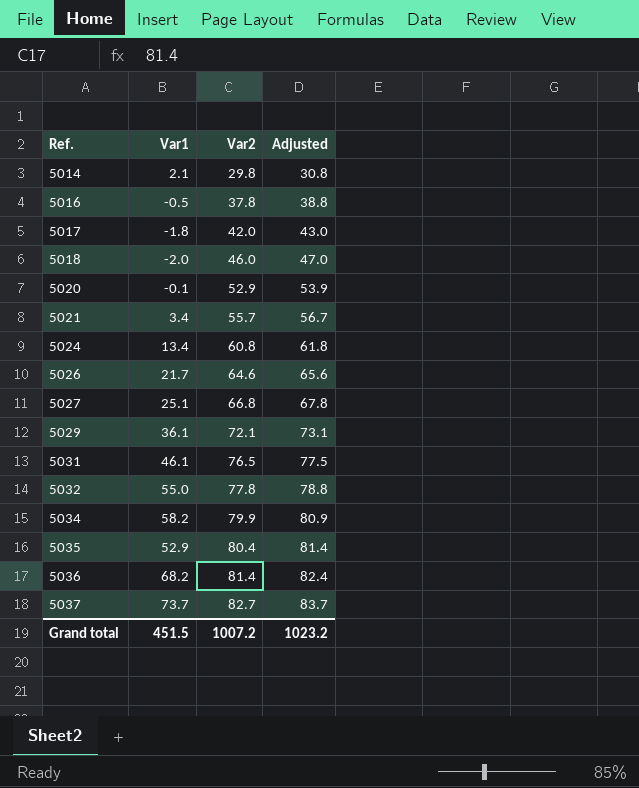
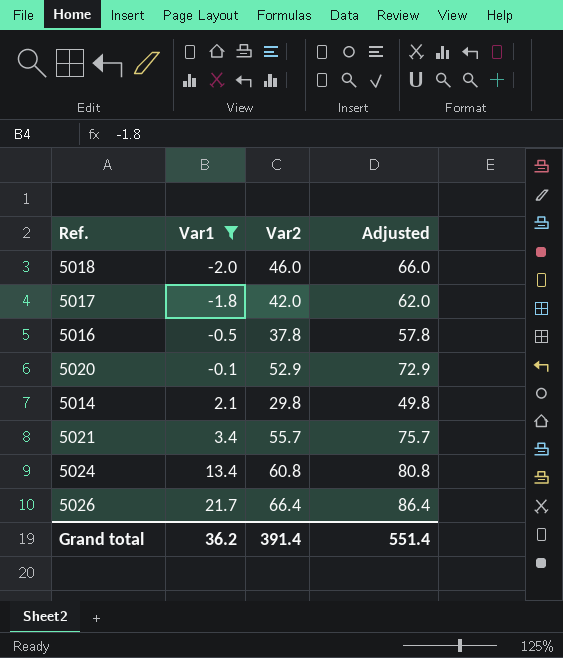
filter: none -> Var1 <= 21.7
row order: Ref. ascending -> Var1 ascending
column Adjusted | formula: [Var2] + 1 -> [Var2] + 20
5026 | Var2: 64.6 -> 66.4
Grand total | Var1: 451.5 -> 36.2
Grand total | Var2: 1007.2 -> 391.4
Grand total | Adjusted: 1023.2 -> 551.4

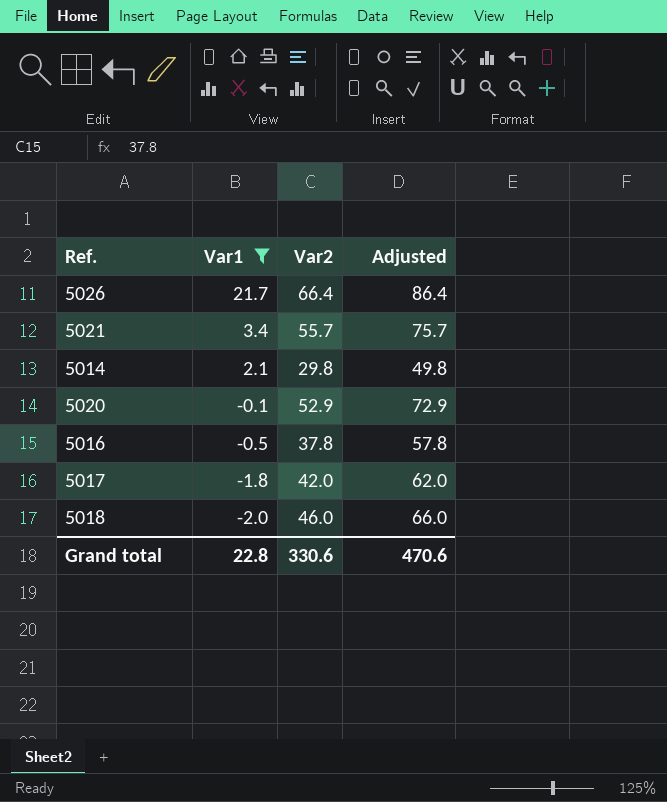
row order: Var1 ascending -> Var1 descending
row 5024: 13.4 | 60.8 | 80.8 -> none
Grand total | Var1: 36.2 -> 22.8
Grand total | Var2: 391.4 -> 330.6
Grand total | Adjusted: 551.4 -> 470.6

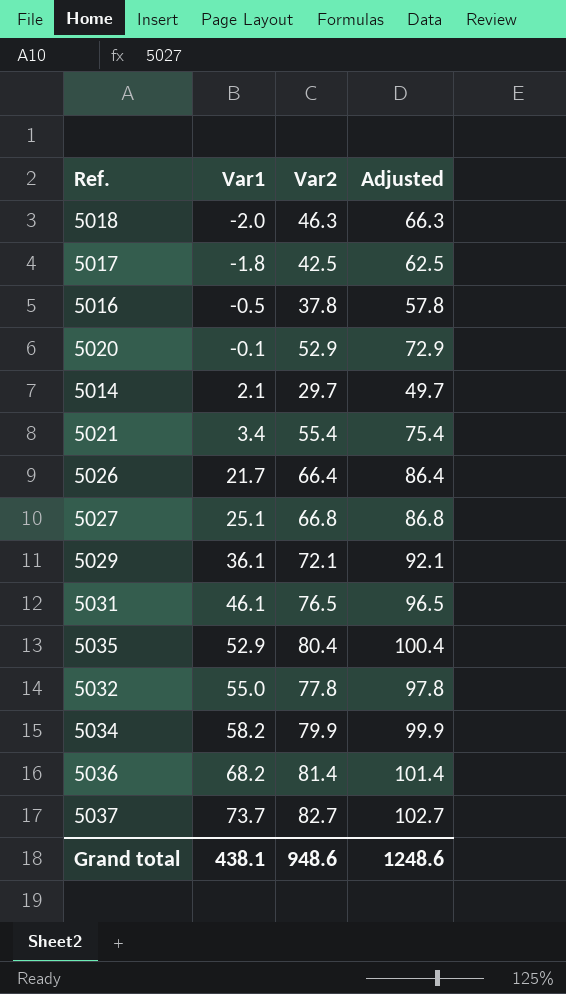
filter: Var1 <= 21.7 -> none
row order: Var1 descending -> Var1 ascending
5018 | Var2: 46.0 -> 46.3
5018 | Adjusted: 66.0 -> 66.3
5017 | Var2: 42.0 -> 42.5
5017 | Adjusted: 62.0 -> 62.5
5014 | Var2: 29.8 -> 29.7
5014 | Adjusted: 49.8 -> 49.7
5021 | Var2: 55.7 -> 55.4
5021 | Adjusted: 75.7 -> 75.4
Grand total | Var1: 22.8 -> 438.1
Grand total | Var2: 330.6 -> 948.6
Grand total | Adjusted: 470.6 -> 1248.6

